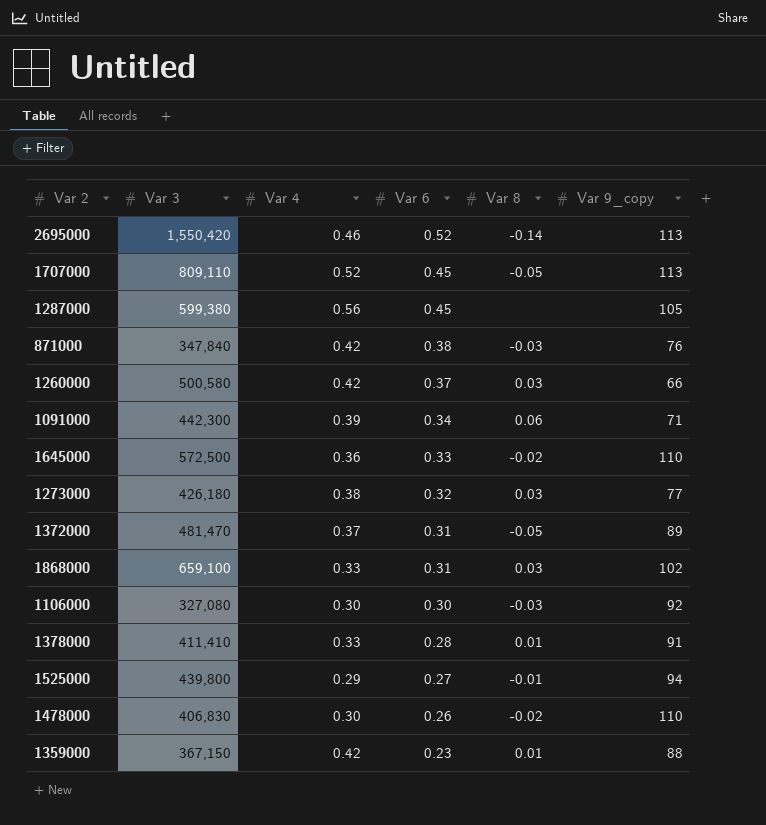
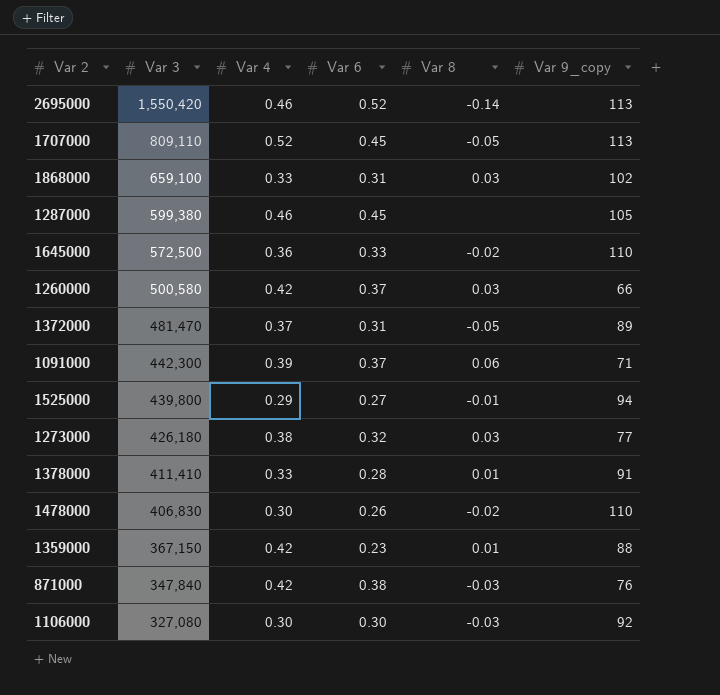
row order: Var 6 descending -> Var 3 descending
1287000 | Var 4: 0.56 -> 0.46
1091000 | Var 6: 0.34 -> 0.37

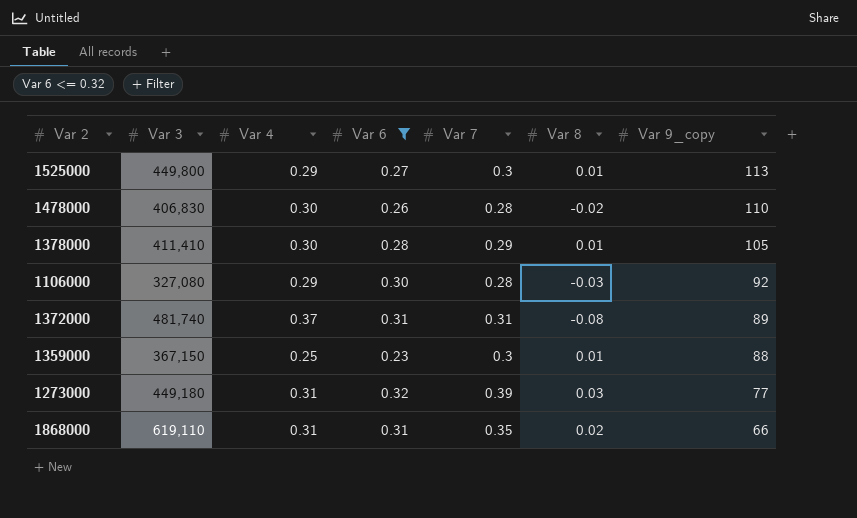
filter: none -> Var 6 <= 0.32
row order: Var 3 descending -> Var 9_copy descending
column Var 7 | position: none -> 5
1525000 | Var 3: 439,800 -> 449,800
1525000 | Var 8: -0.01 -> 0.01
1525000 | Var 9_copy: 94 -> 113
1378000 | Var 4: 0.33 -> 0.30
1378000 | Var 9_copy: 91 -> 105
1106000 | Var 4: 0.30 -> 0.29
1372000 | Var 3: 481,470 -> 481,740
1372000 | Var 8: -0.05 -> -0.08
1359000 | Var 4: 0.42 -> 0.25
1273000 | Var 3: 426,180 -> 449,180
1273000 | Var 4: 0.38 -> 0.31
1868000 | Var 3: 659,100 -> 619,110
1868000 | Var 4: 0.33 -> 0.31
1868000 | Var 8: 0.03 -> 0.02
1868000 | Var 9_copy: 102 -> 66

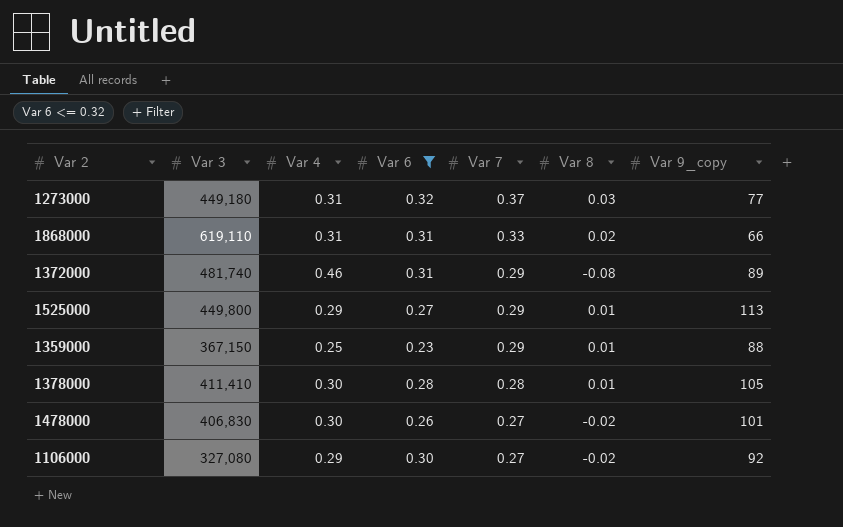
row order: Var 9_copy descending -> Var 7 descending
1273000 | Var 7: 0.39 -> 0.37
1868000 | Var 7: 0.35 -> 0.33
1372000 | Var 4: 0.37 -> 0.46
1372000 | Var 7: 0.31 -> 0.29
1525000 | Var 7: 0.3 -> 0.29
1359000 | Var 7: 0.3 -> 0.29
1378000 | Var 7: 0.29 -> 0.28
1478000 | Var 7: 0.28 -> 0.27
1478000 | Var 9_copy: 110 -> 101
1106000 | Var 7: 0.28 -> 0.27
1106000 | Var 8: -0.03 -> -0.02

